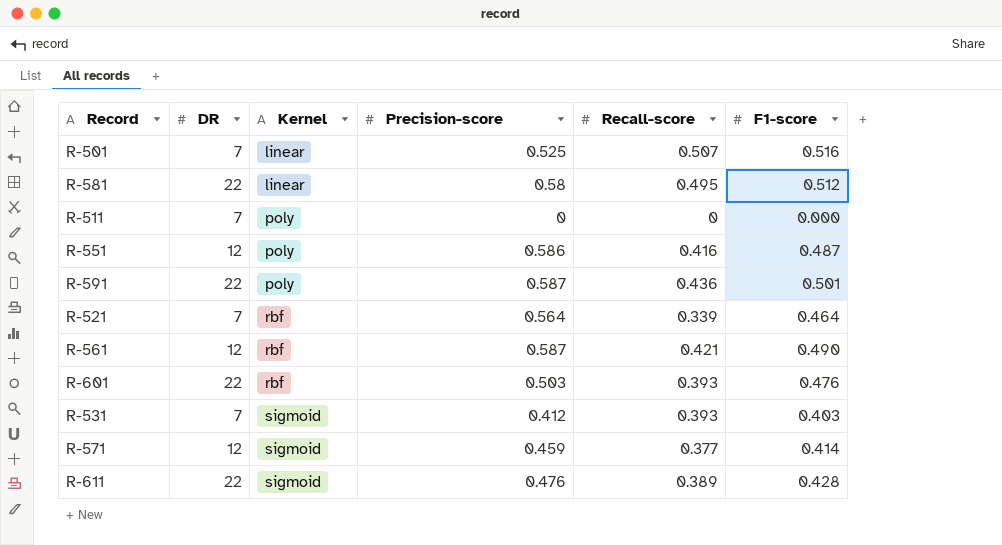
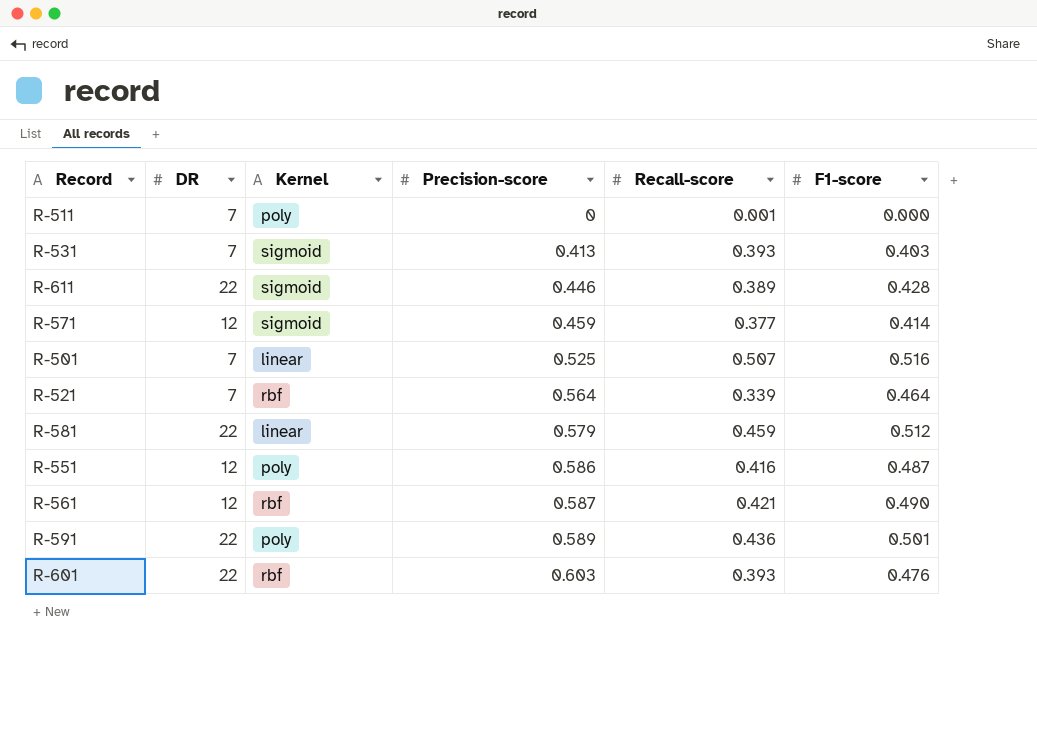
row order: Kernel ascending -> Precision-score ascending
R-511 | Recall-score: 0 -> 0.001
R-531 | Precision-score: 0.412 -> 0.413
R-611 | Precision-score: 0.476 -> 0.446
R-581 | Precision-score: 0.58 -> 0.579
R-581 | Recall-score: 0.495 -> 0.459
R-591 | Precision-score: 0.587 -> 0.589
R-601 | Precision-score: 0.503 -> 0.603

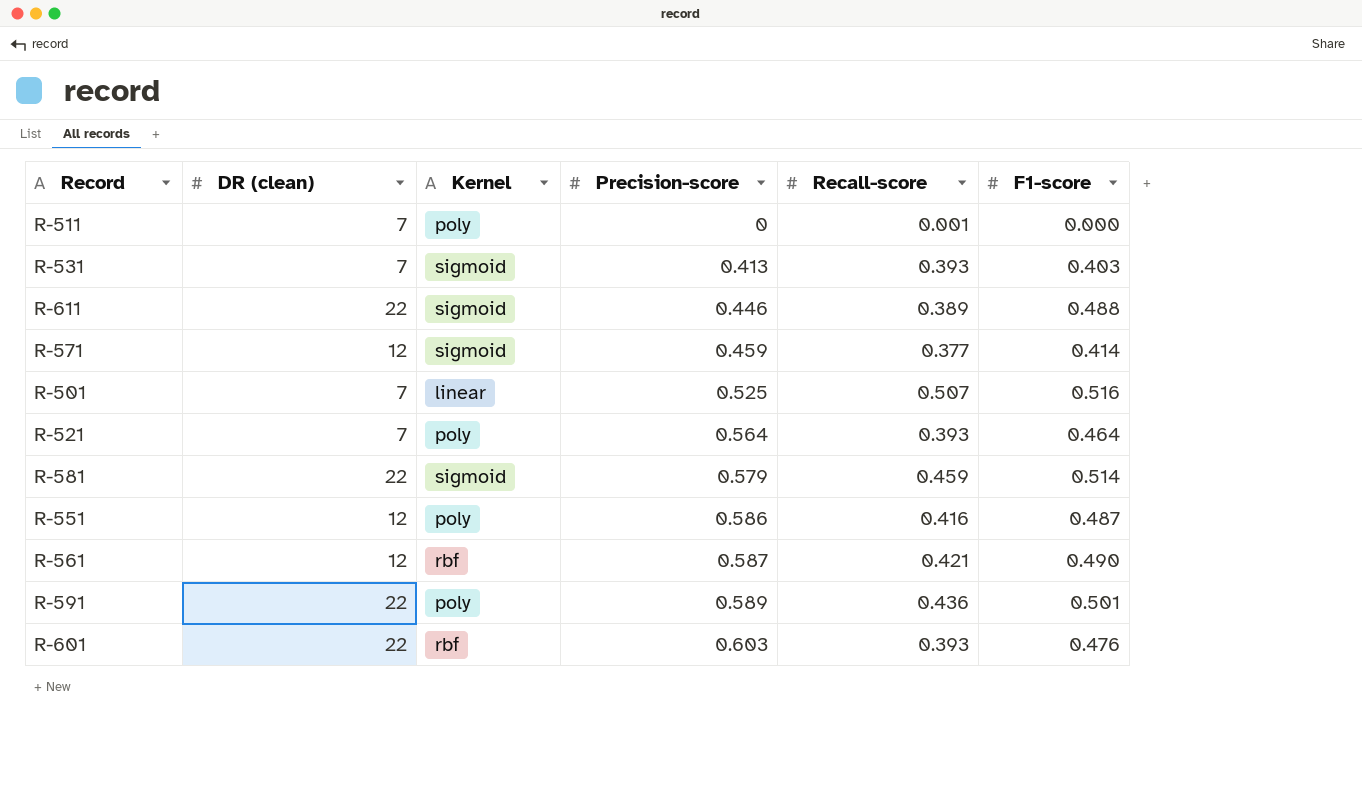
column name: DR -> DR (clean)
R-611 | F1-score: 0.428 -> 0.488
R-521 | Kernel: rbf -> poly
R-521 | Recall-score: 0.339 -> 0.393
R-581 | Kernel: linear -> sigmoid
R-581 | F1-score: 0.512 -> 0.514

